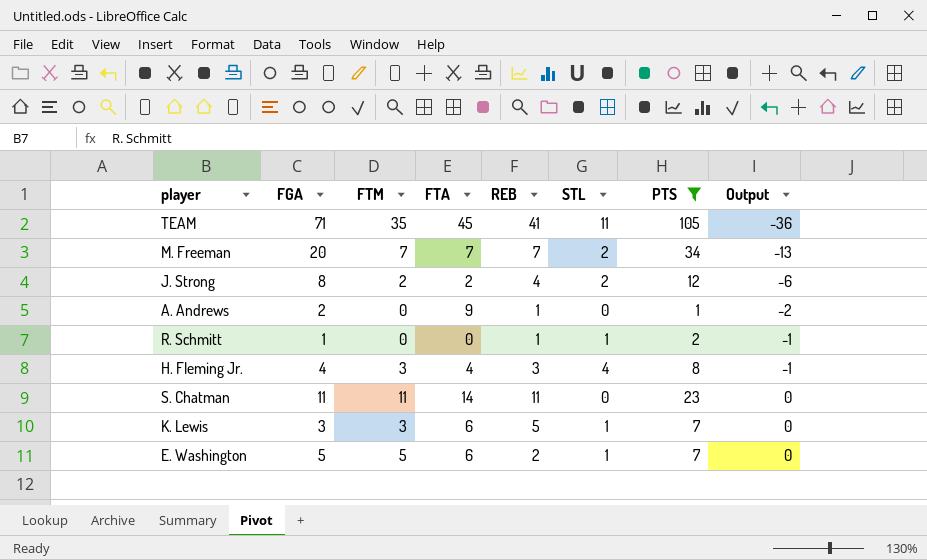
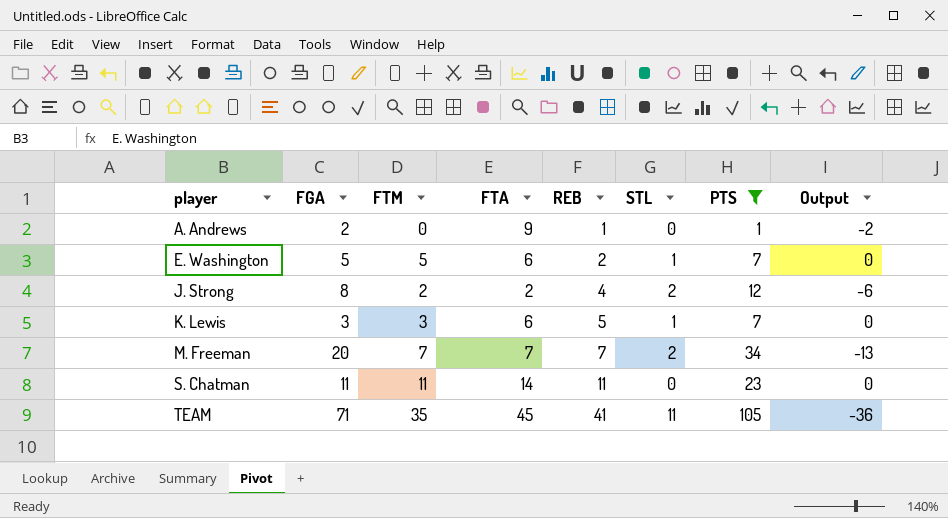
row order: Output ascending -> player ascending
row R. Schmitt: 1 | 0 | 0 | 1 | 1 | 2 | -1 -> none
row H. Fleming Jr.: 4 | 3 | 4 | 3 | 4 | 8 | -1 -> none

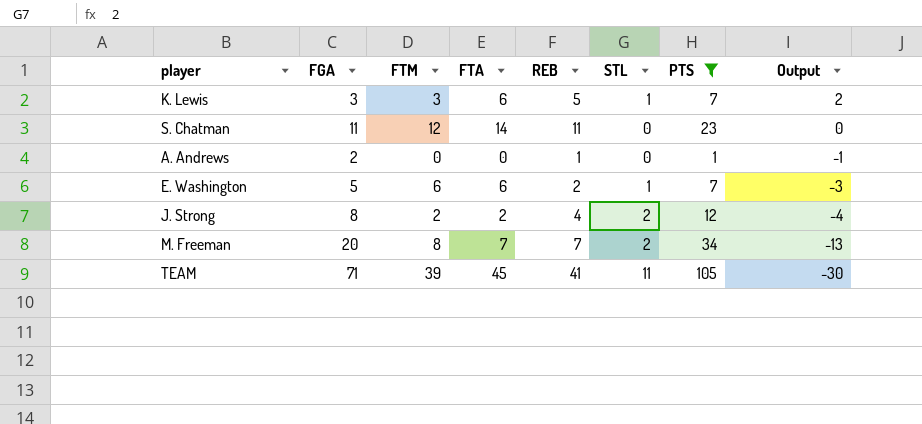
row order: player ascending -> Output descending
column Output | formula: [FTM] - [FGA] -> [REB] - [FGA]
S. Chatman | FTM: 11 -> 12
A. Andrews | FTA: 9 -> 0
E. Washington | FTM: 5 -> 6
M. Freeman | FTM: 7 -> 8
TEAM | FTM: 35 -> 39

